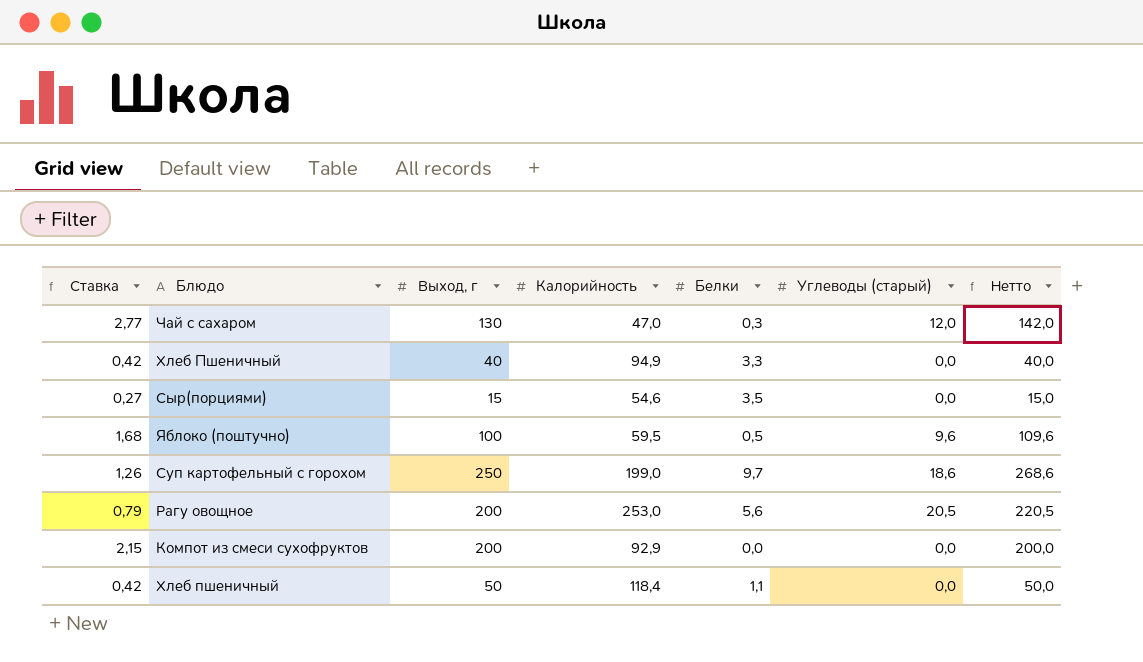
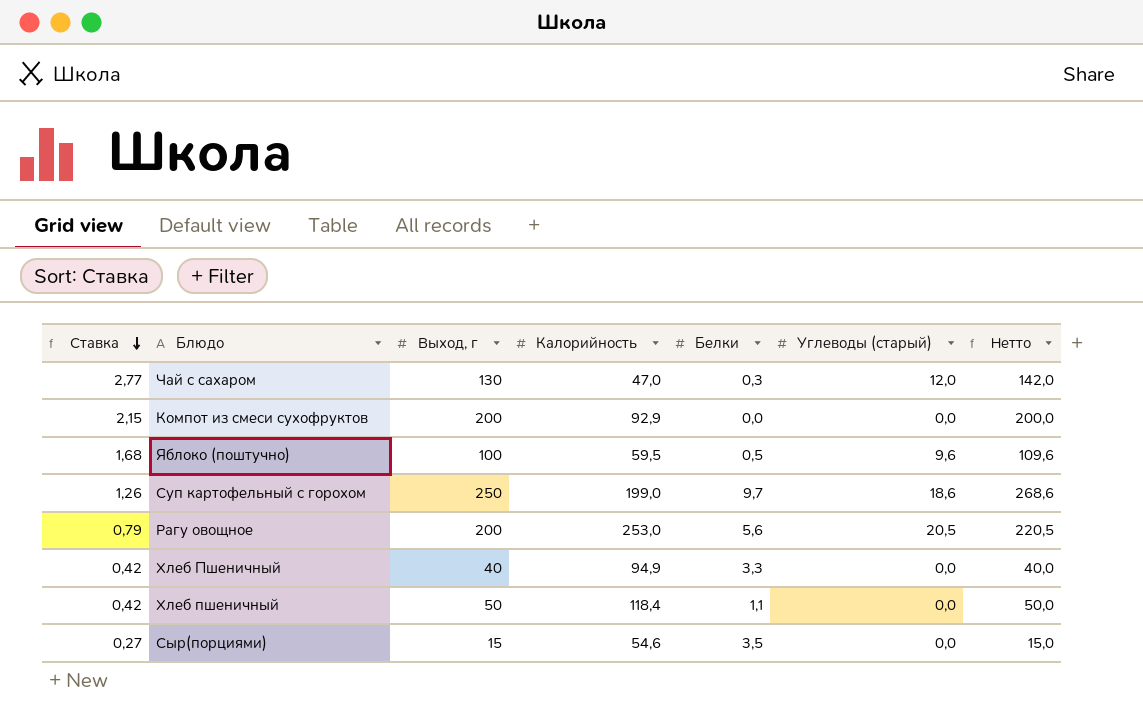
row order: none -> Ставка descending

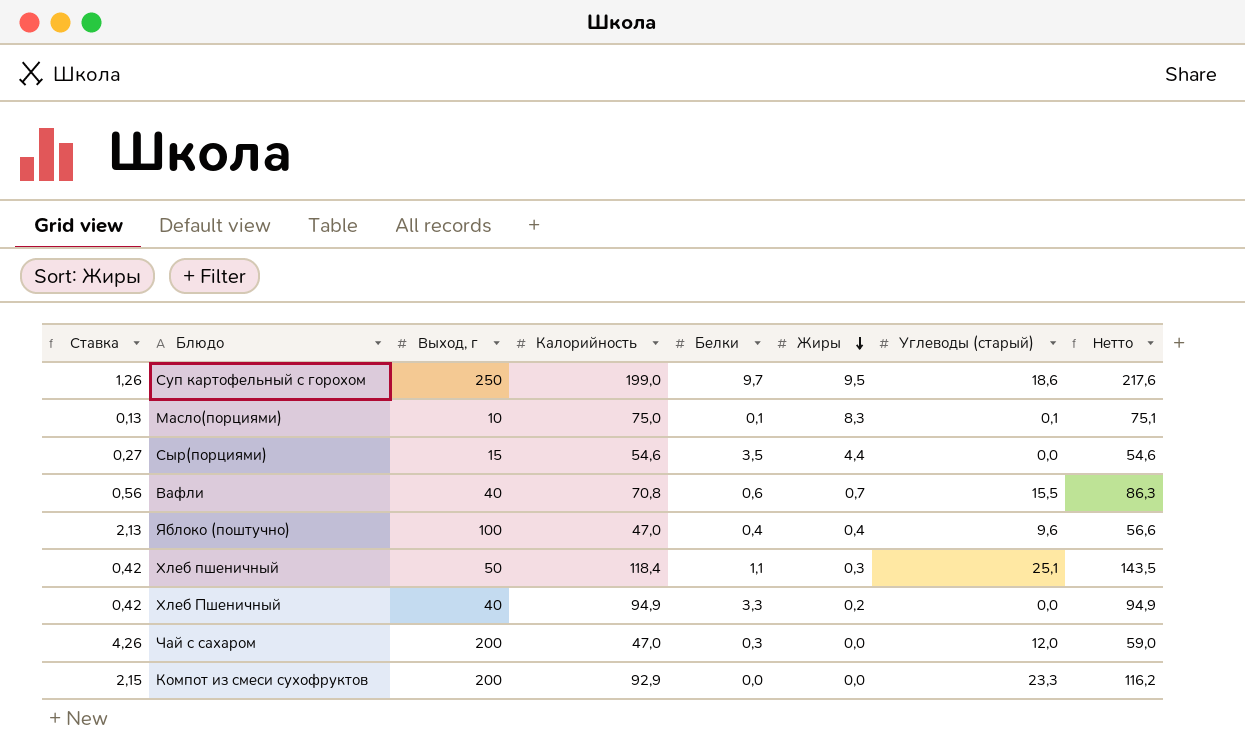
row order: Ставка descending -> Жиры descending
column Жиры | position: none -> 6
column Нетто | formula: [Выход, г] + [Углеводы (старый)] -> [Калорийность] + [Углеводы (старый)]
row Рагу овощное: 0,79 | 200 | 253,0 | 5,6 | 20,5 | 220,5 -> none
row Масло(порциями): none -> 0,13 | 10 | 75,0 | 0,1 | 8,3 | 0,1 | 75,1
row Вафли: none -> 0,56 | 40 | 70,8 | 0,6 | 0,7 | 15,5 | 86,3
Яблоко (поштучно) | Ставка: 1,68 -> 2,13
Яблоко (поштучно) | Калорийность: 59,5 -> 47,0
Яблоко (поштучно) | Белки: 0,5 -> 0,4
Хлеб пшеничный | Углеводы (старый): 0,0 -> 25,1
Чай с сахаром | Ставка: 2,77 -> 4,26
Чай с сахаром | Выход, г: 130 -> 200
Компот из смеси сухофруктов | Углеводы (старый): 0,0 -> 23,3

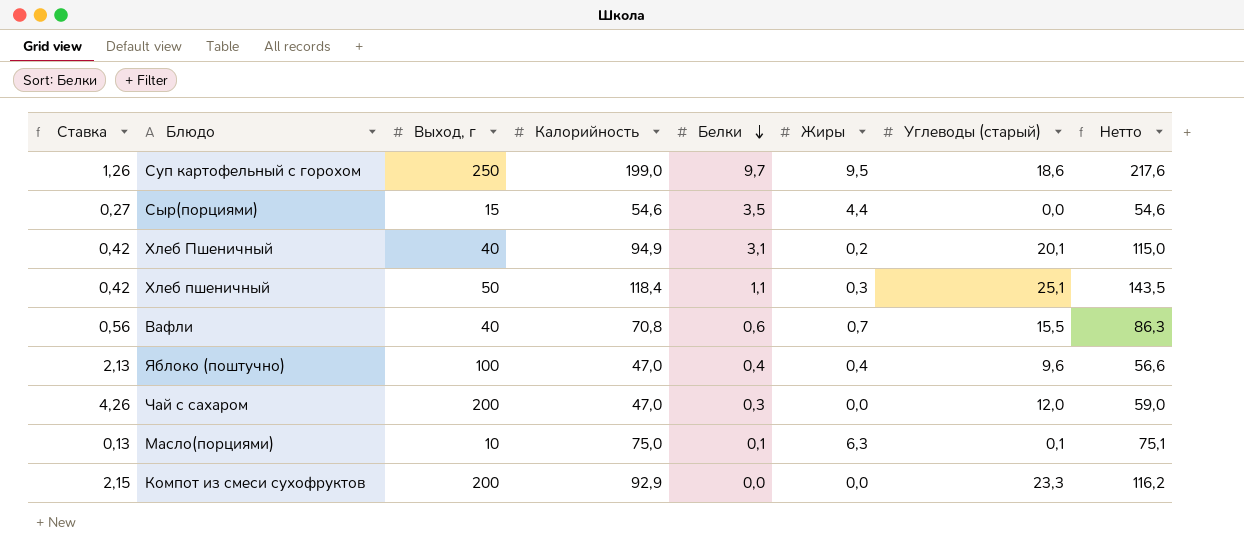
row order: Жиры descending -> Белки descending
Хлеб Пшеничный | Белки: 3,3 -> 3,1
Хлеб Пшеничный | Углеводы (старый): 0,0 -> 20,1
Хлеб Пшеничный | Нетто: 94,9 -> 115,0
Масло(порциями) | Жиры: 8,3 -> 6,3

